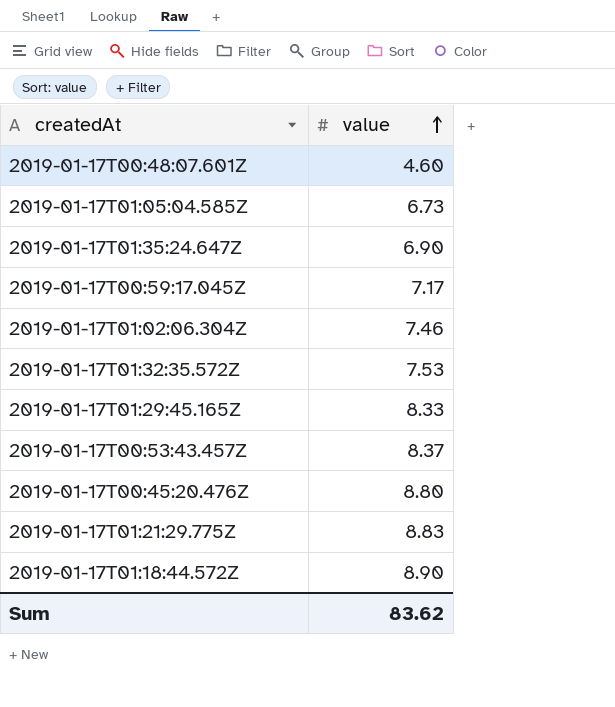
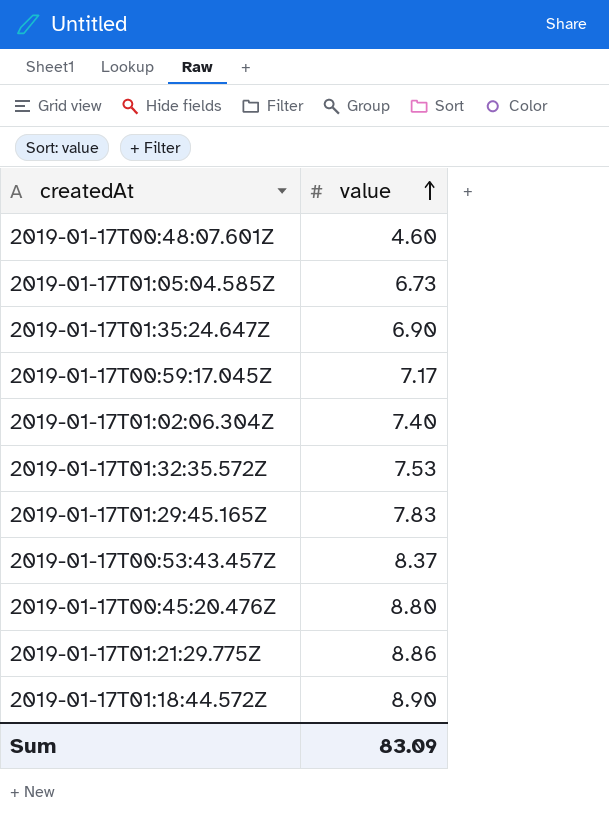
2019-01-17T01:02:06.304Z | value: 7.46 -> 7.40
2019-01-17T01:29:45.165Z | value: 8.33 -> 7.83
2019-01-17T01:21:29.775Z | value: 8.83 -> 8.86
Sum | value: 83.62 -> 83.09

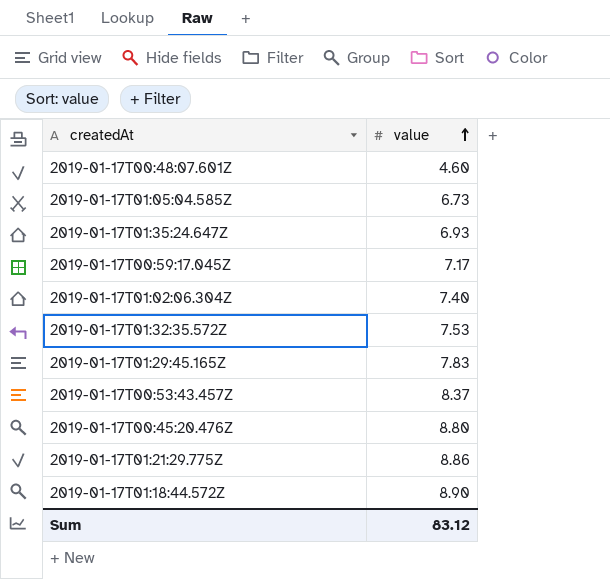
2019-01-17T01:35:24.647Z | value: 6.90 -> 6.93
Sum | value: 83.09 -> 83.12

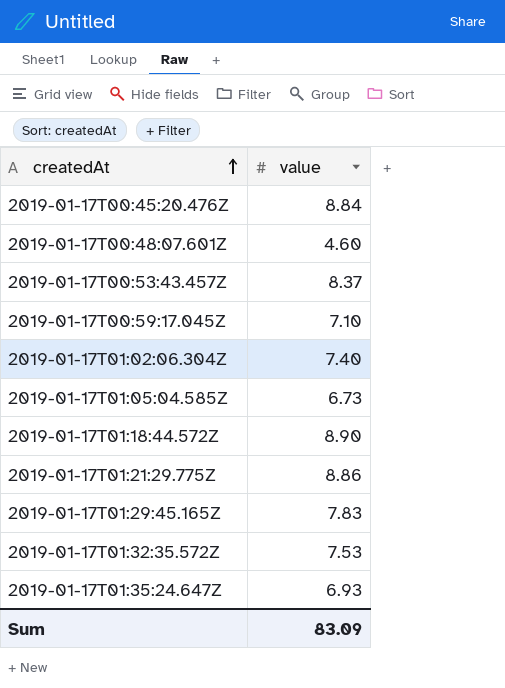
row order: value ascending -> createdAt ascending
2019-01-17T00:45:20.476Z | value: 8.80 -> 8.84
2019-01-17T00:59:17.045Z | value: 7.17 -> 7.10
Sum | value: 83.12 -> 83.09

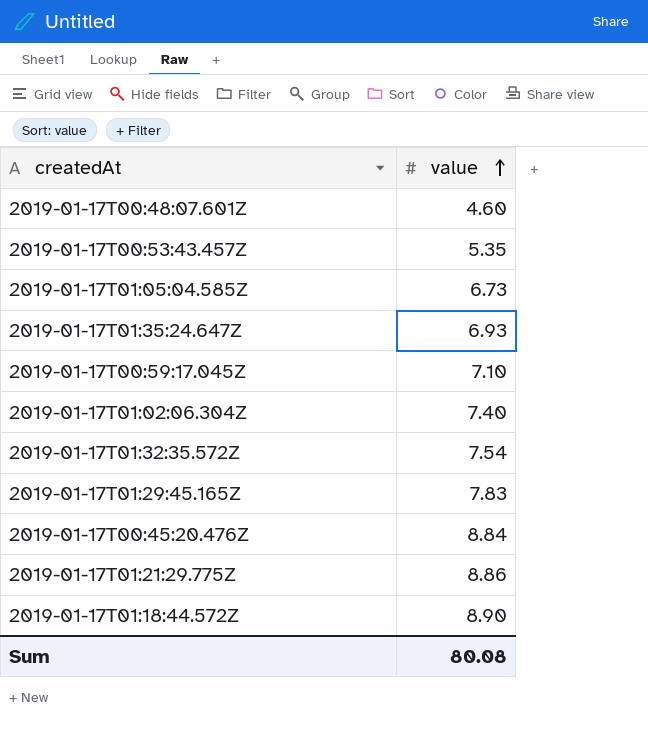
row order: createdAt ascending -> value ascending
2019-01-17T00:53:43.457Z | value: 8.37 -> 5.35
2019-01-17T01:32:35.572Z | value: 7.53 -> 7.54
Sum | value: 83.09 -> 80.08

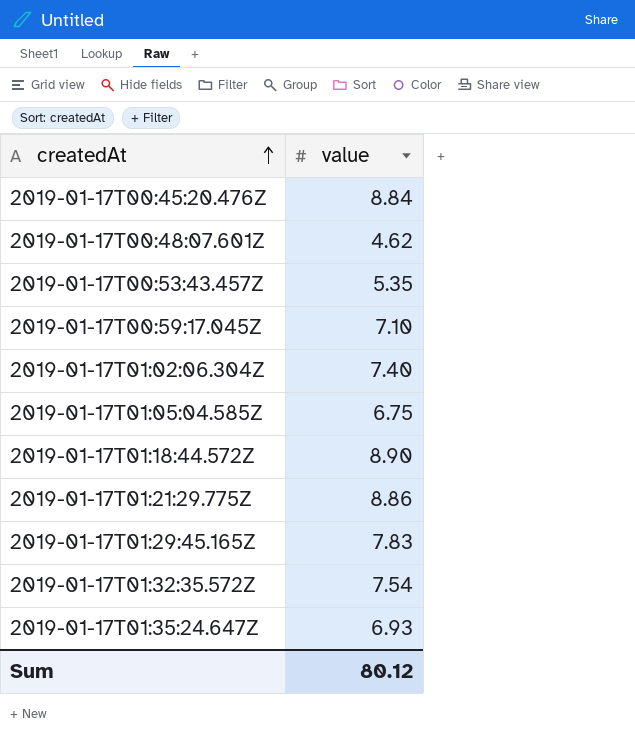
row order: value ascending -> createdAt ascending
2019-01-17T00:48:07.601Z | value: 4.60 -> 4.62
2019-01-17T01:05:04.585Z | value: 6.73 -> 6.75
Sum | value: 80.08 -> 80.12

